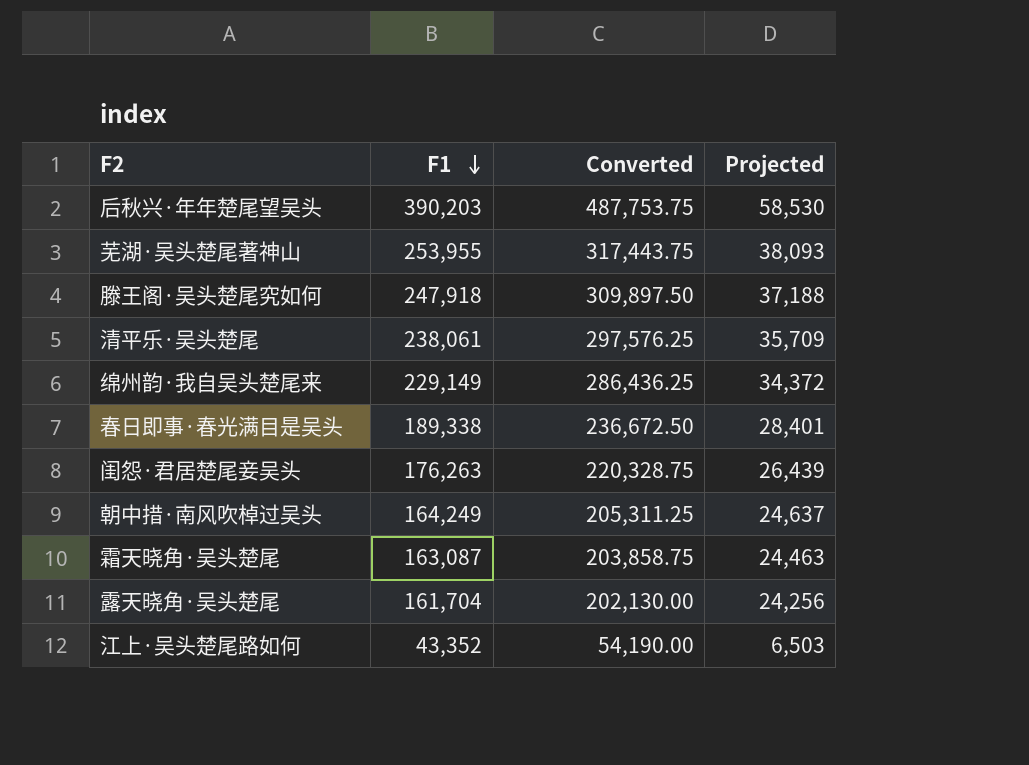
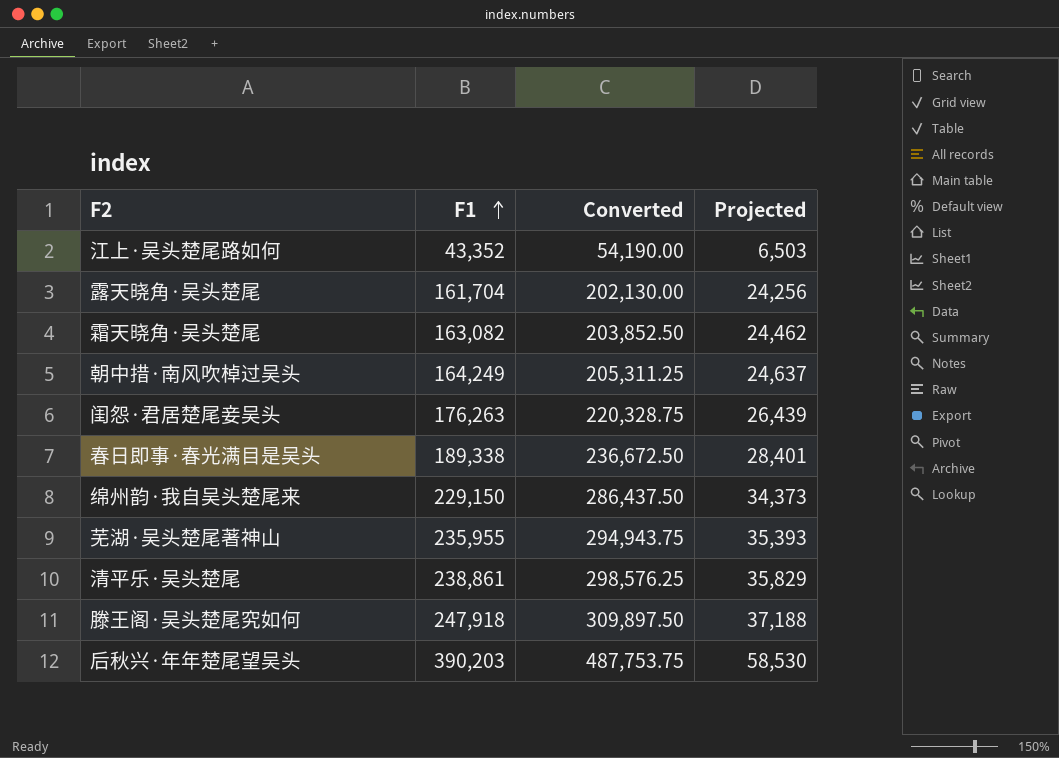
row order: F1 descending -> F1 ascending
霜天晓角·吴头楚尾 | F1: 163,087 -> 163,082
霜天晓角·吴头楚尾 | Converted: 203,858.75 -> 203,852.50
霜天晓角·吴头楚尾 | Projected: 24,463 -> 24,462
绵州韵·我自吴头楚尾来 | F1: 229,149 -> 229,150
绵州韵·我自吴头楚尾来 | Converted: 286,436.25 -> 286,437.50
绵州韵·我自吴头楚尾来 | Projected: 34,372 -> 34,373
芜湖·吴头楚尾著神山 | F1: 253,955 -> 235,955
芜湖·吴头楚尾著神山 | Converted: 317,443.75 -> 294,943.75
芜湖·吴头楚尾著神山 | Projected: 38,093 -> 35,393
清平乐·吴头楚尾 | F1: 238,061 -> 238,861
清平乐·吴头楚尾 | Converted: 297,576.25 -> 298,576.25
清平乐·吴头楚尾 | Projected: 35,709 -> 35,829

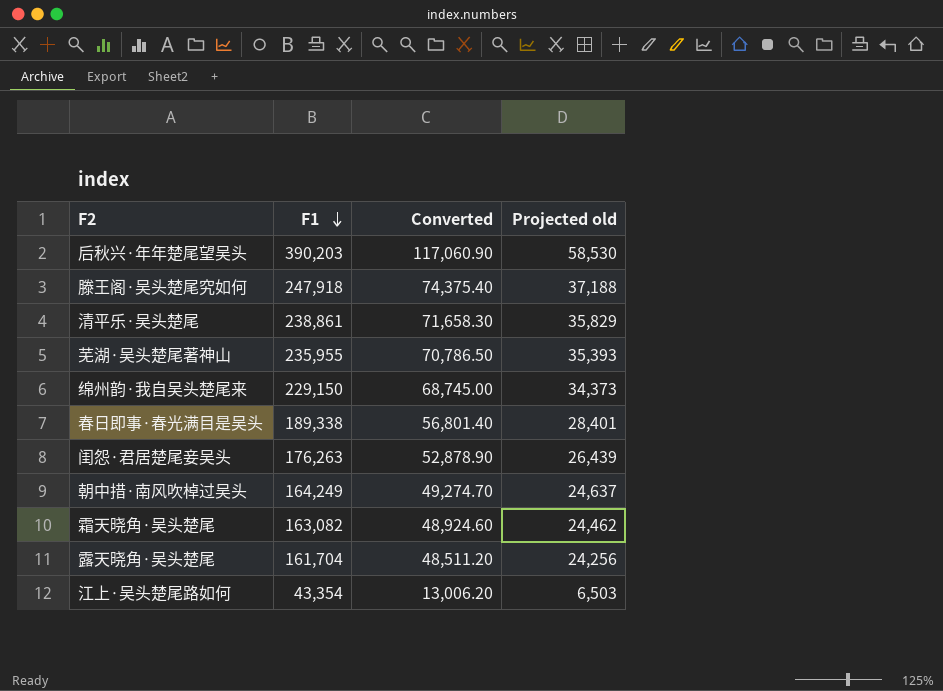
row order: F1 ascending -> F1 descending
column Converted | formula: [F1] * 1.25 -> [F1] * 0.3
column name: Projected -> Projected old
江上·吴头楚尾路如何 | F1: 43,352 -> 43,354

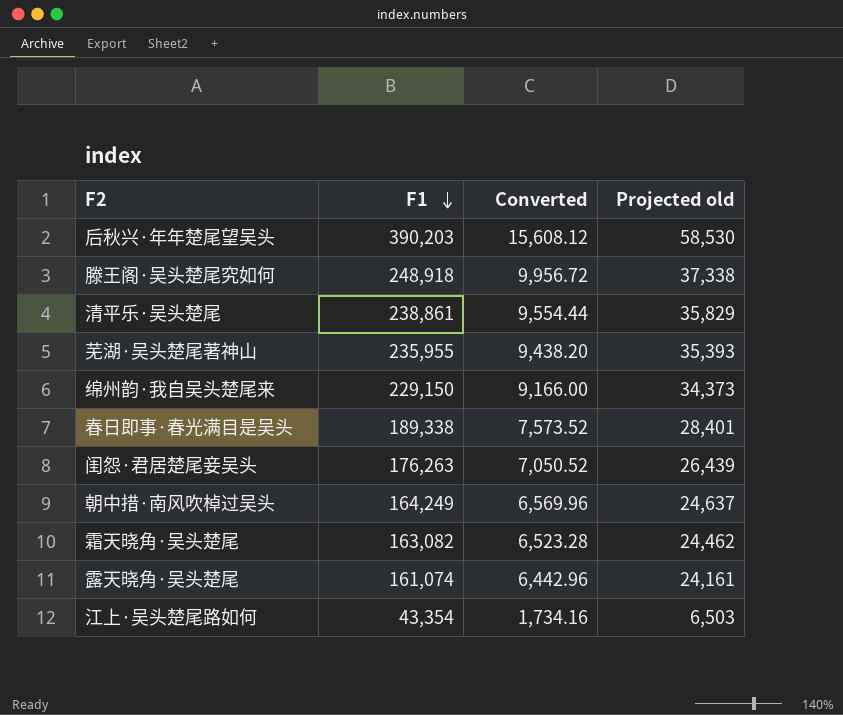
column Converted | formula: [F1] * 0.3 -> [F1] * 0.04
滕王阁·吴头楚尾究如何 | F1: 247,918 -> 248,918
滕王阁·吴头楚尾究如何 | Projected old: 37,188 -> 37,338
露天晓角·吴头楚尾 | F1: 161,704 -> 161,074
露天晓角·吴头楚尾 | Projected old: 24,256 -> 24,161

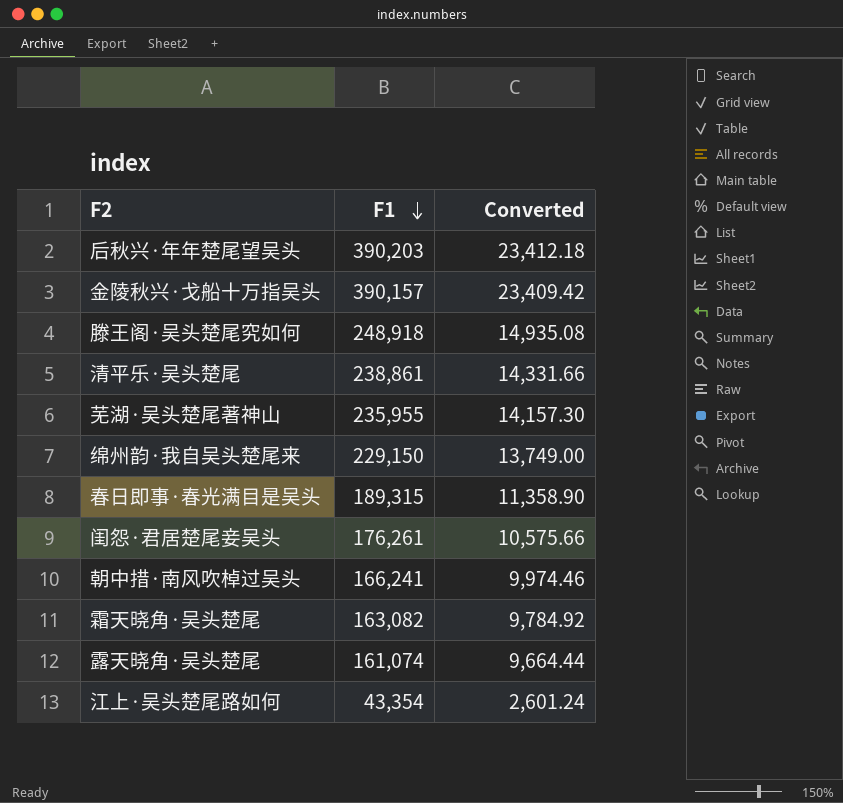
column Projected old | formula: [F1] * 0.15 -> none
column Converted | formula: [F1] * 0.04 -> [F1] * 0.06
row 金陵秋兴·戈船十万指吴头: none -> 390,157 | 23,409.42
春日即事·春光满目是吴头 | F1: 189,338 -> 189,315
闺怨·君居楚尾妾吴头 | F1: 176,263 -> 176,261
朝中措·南风吹棹过吴头 | F1: 164,249 -> 166,241

